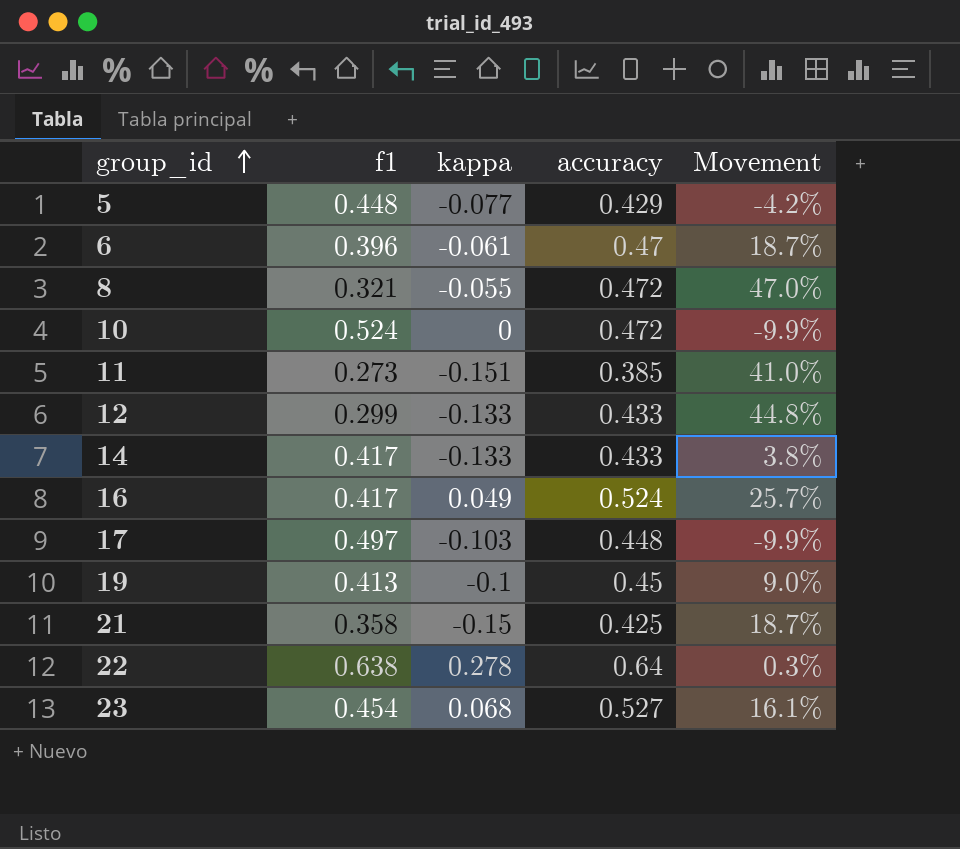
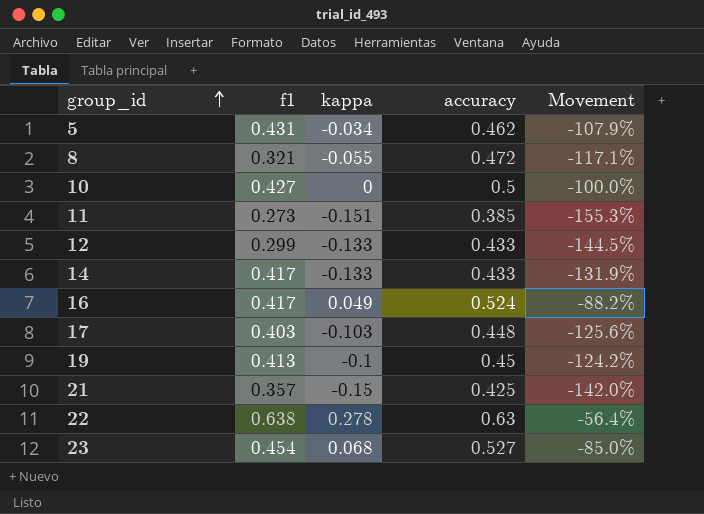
column Movement | formula: ([accuracy] - [f1]) / [f1] -> ([kappa] - [f1]) / [f1]
row 6: 0.396 | -0.061 | 0.47 | 18.7% -> none
5 | f1: 0.448 -> 0.431
5 | kappa: -0.077 -> -0.034
5 | accuracy: 0.429 -> 0.462
10 | f1: 0.524 -> 0.427
10 | accuracy: 0.472 -> 0.5
17 | f1: 0.497 -> 0.403
21 | f1: 0.358 -> 0.357
22 | accuracy: 0.64 -> 0.63

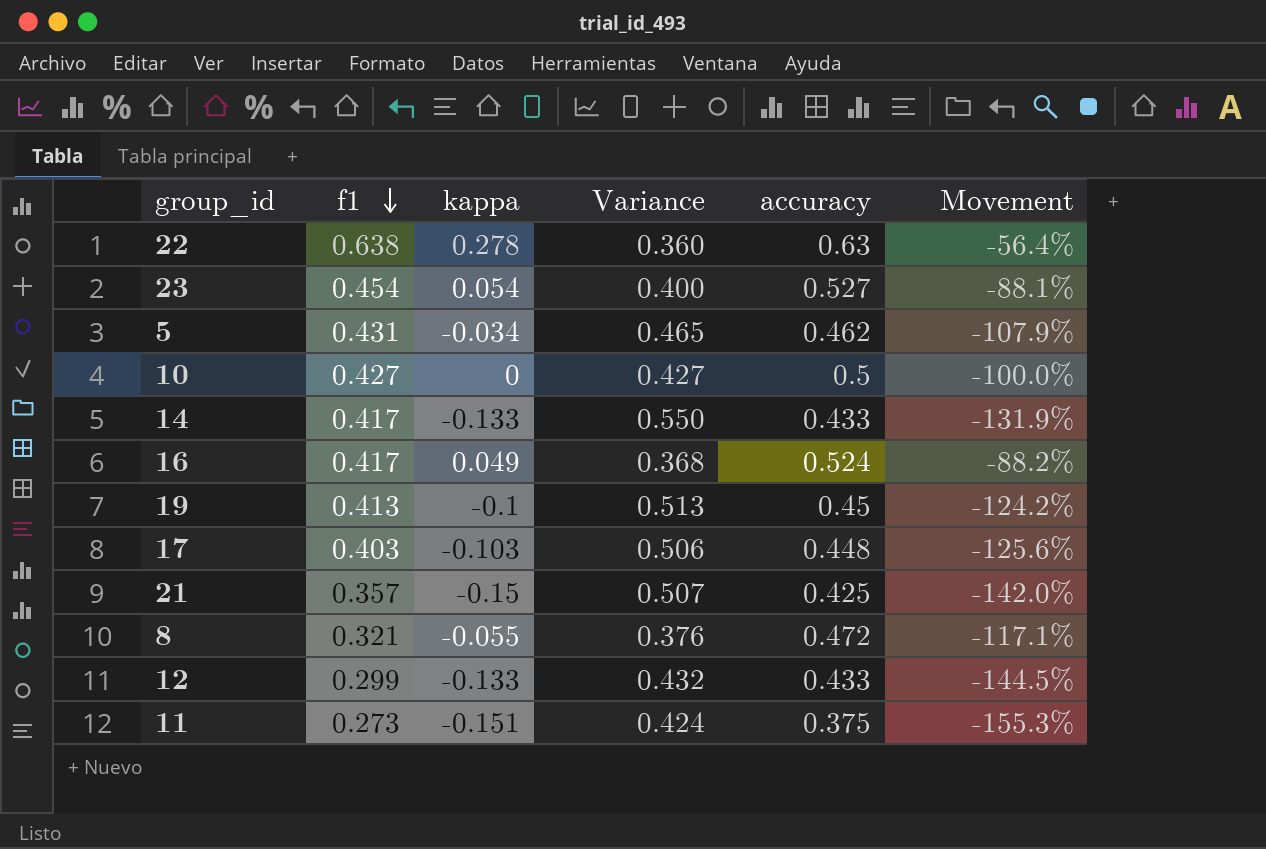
row order: group_id ascending -> f1 descending
column Variance | formula: none -> [f1] - [kappa]
23 | kappa: 0.068 -> 0.054
23 | Movement: -85.0% -> -88.1%
11 | accuracy: 0.385 -> 0.375

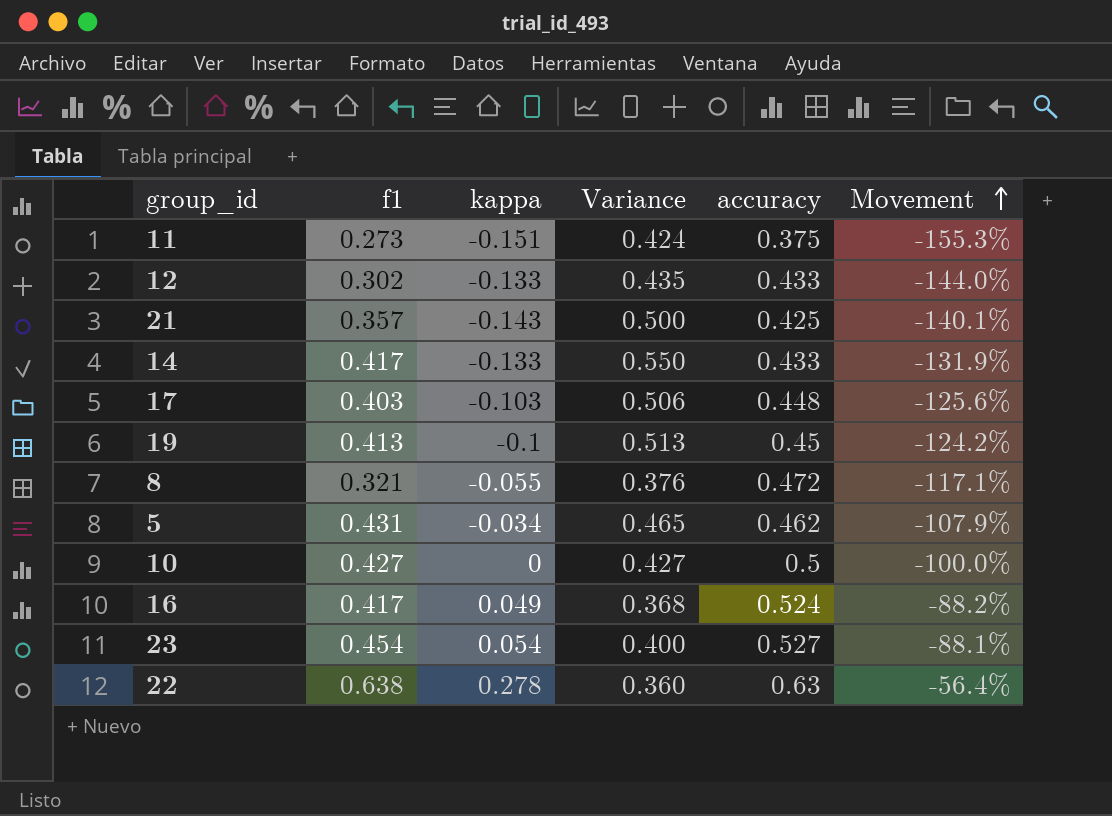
row order: f1 descending -> Movement ascending
12 | f1: 0.299 -> 0.302
12 | Variance: 0.432 -> 0.435
12 | Movement: -144.5% -> -144.0%
21 | kappa: -0.15 -> -0.143
21 | Variance: 0.507 -> 0.500
21 | Movement: -142.0% -> -140.1%

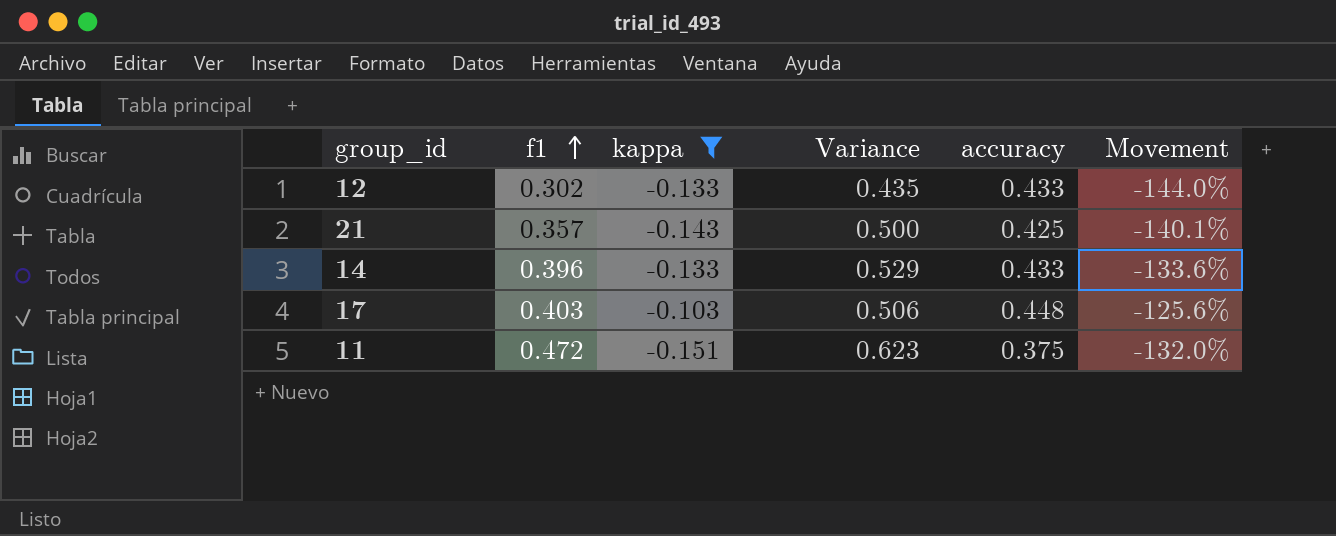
filter: none -> kappa <= -0.103
row order: Movement ascending -> f1 ascending
14 | f1: 0.417 -> 0.396
14 | Variance: 0.550 -> 0.529
14 | Movement: -131.9% -> -133.6%
11 | f1: 0.273 -> 0.472
11 | Variance: 0.424 -> 0.623
11 | Movement: -155.3% -> -132.0%

